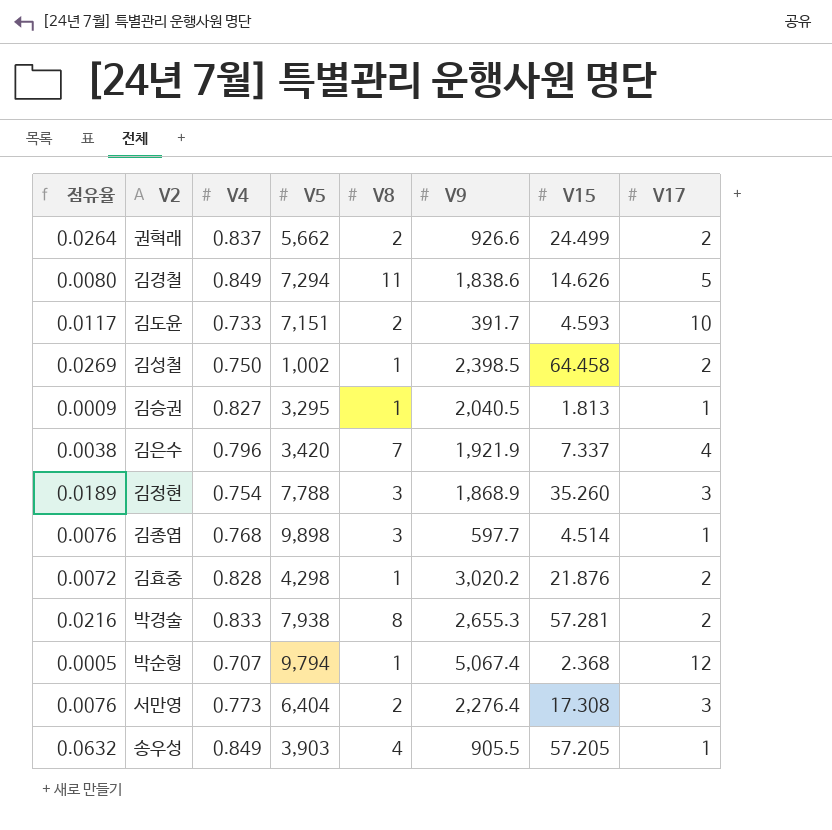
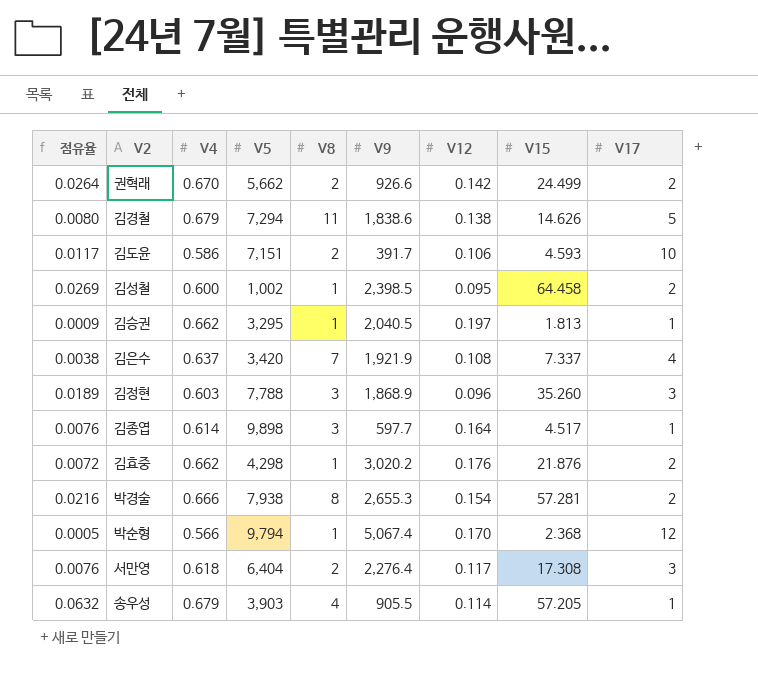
column V12 | position: none -> 7
권혁래 | V4: 0.837 -> 0.670
김경철 | V4: 0.849 -> 0.679
김도윤 | V4: 0.733 -> 0.586
김성철 | V4: 0.750 -> 0.600
김승권 | V4: 0.827 -> 0.662
김은수 | V4: 0.796 -> 0.637
김정현 | V4: 0.754 -> 0.603
김종엽 | V4: 0.768 -> 0.614
김종엽 | V15: 4.514 -> 4.517
김효중 | V4: 0.828 -> 0.662
박경술 | V4: 0.833 -> 0.666
박순형 | V4: 0.707 -> 0.566
서만영 | V4: 0.773 -> 0.618
송우성 | V4: 0.849 -> 0.679

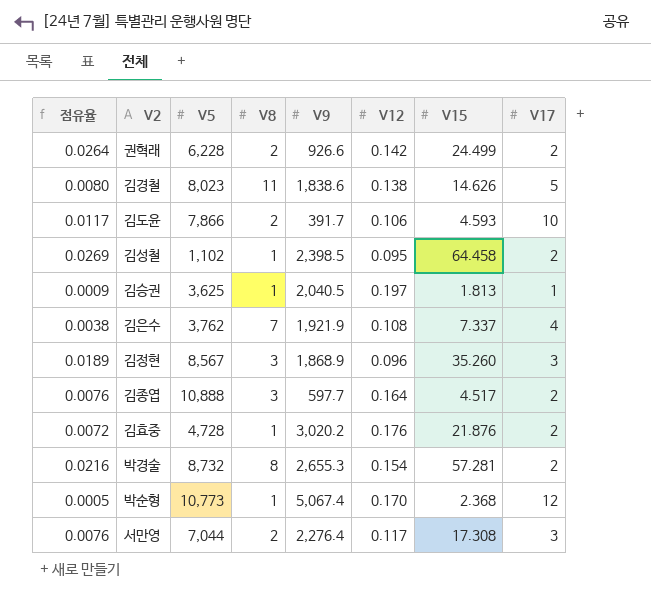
column V4 | position: 3 -> none
row 송우성: 0.0632 | 0.679 | 3,903 | 4 | 905.5 | 0.114 | 57.205 | 1 -> none
권혁래 | V5: 5,662 -> 6,228
김경철 | V5: 7,294 -> 8,023
김도윤 | V5: 7,151 -> 7,866
김성철 | V5: 1,002 -> 1,102
김승권 | V5: 3,295 -> 3,625
김은수 | V5: 3,420 -> 3,762
김정현 | V5: 7,788 -> 8,567
김종엽 | V5: 9,898 -> 10,888
김종엽 | V17: 1 -> 2
김효중 | V5: 4,298 -> 4,728
박경술 | V5: 7,938 -> 8,732
박순형 | V5: 9,794 -> 10,773
서만영 | V5: 6,404 -> 7,044

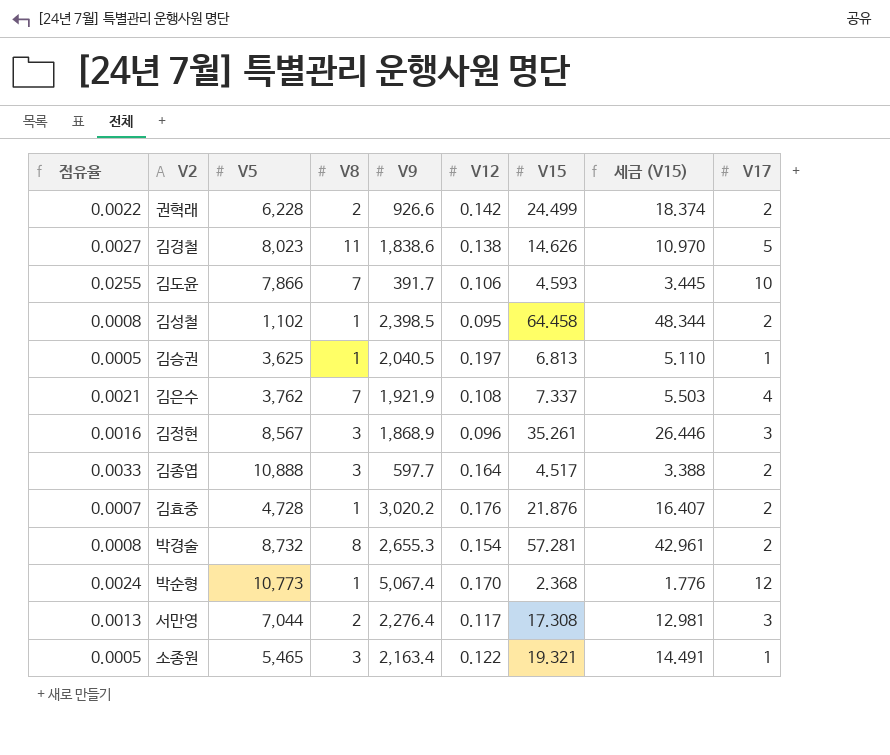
column 점유율 | formula: [V15] / [V9] -> [V17] / [V9]
column 세금 (V15) | formula: none -> [V15] * 0.75
김도윤 | V8: 2 -> 7
김승권 | V15: 1.813 -> 6.813
김정현 | V15: 35.260 -> 35.261
row 소종원: none -> 0.0005 | 5,465 | 3 | 2,163.4 | 0.122 | 19.321 | 14.491 | 1

